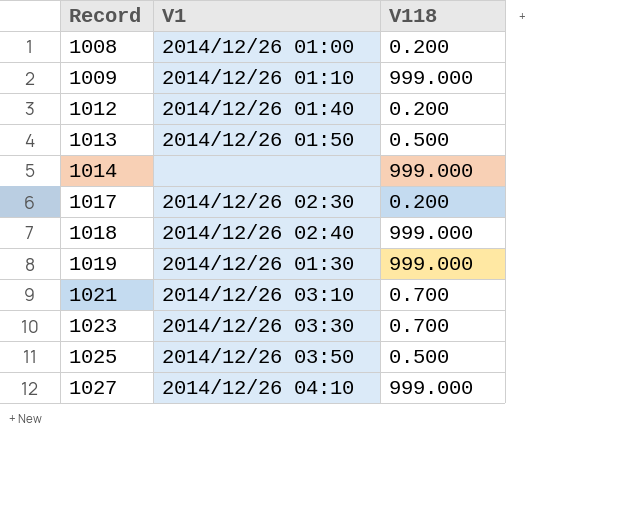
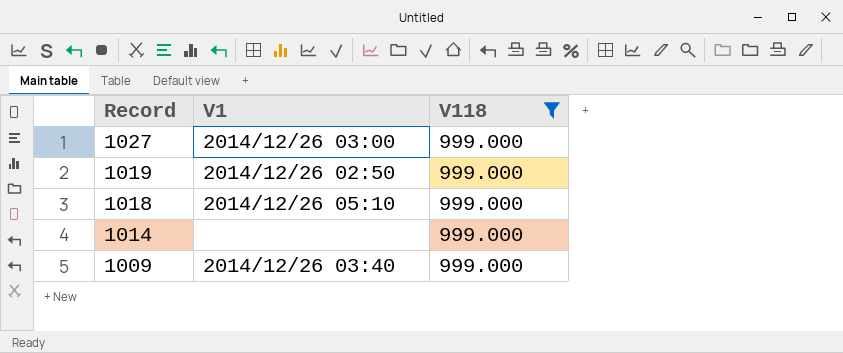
filter: none -> V118 = 999.000
row order: Record ascending -> Record descending
1027 | V1: 2014/12/26 04:10 -> 2014/12/26 03:00
1019 | V1: 2014/12/26 01:30 -> 2014/12/26 02:50
1018 | V1: 2014/12/26 02:40 -> 2014/12/26 05:10
1009 | V1: 2014/12/26 01:10 -> 2014/12/26 03:40

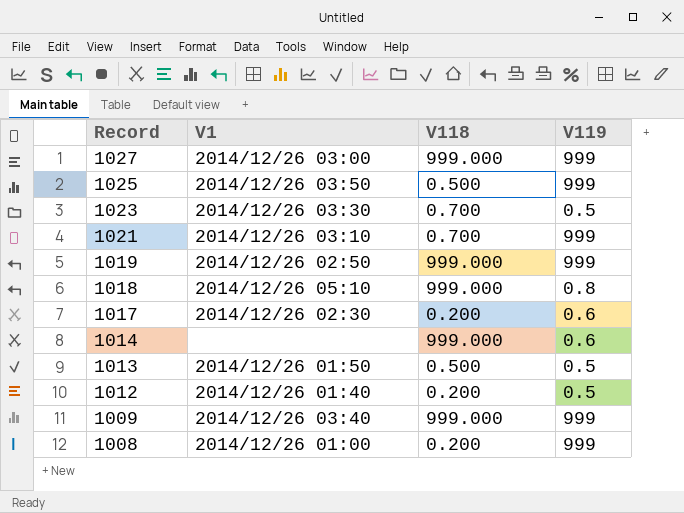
filter: V118 = 999.000 -> none
column V119 | position: none -> 4

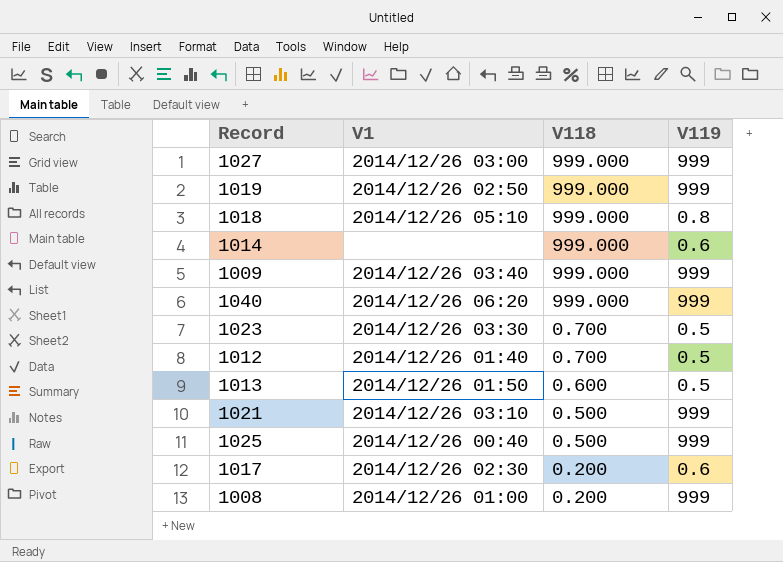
row order: Record descending -> V118 descending
row 1040: none -> 2014/12/26 06:20 | 999.000 | 999
1012 | V118: 0.200 -> 0.700
1013 | V118: 0.500 -> 0.600
1021 | V118: 0.700 -> 0.500
1025 | V1: 2014/12/26 03:50 -> 2014/12/26 00:40

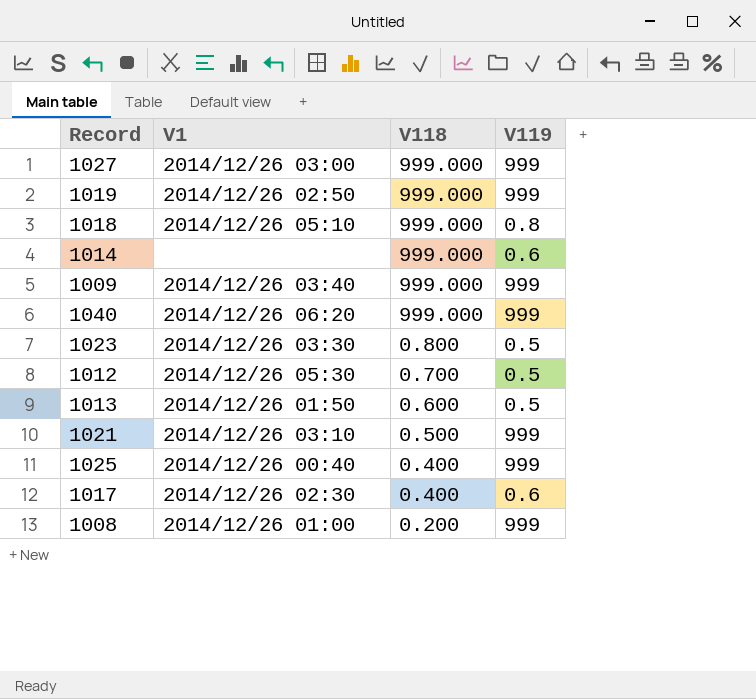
1023 | V118: 0.700 -> 0.800
1012 | V1: 2014/12/26 01:40 -> 2014/12/26 05:30
1025 | V118: 0.500 -> 0.400
1017 | V118: 0.200 -> 0.400

